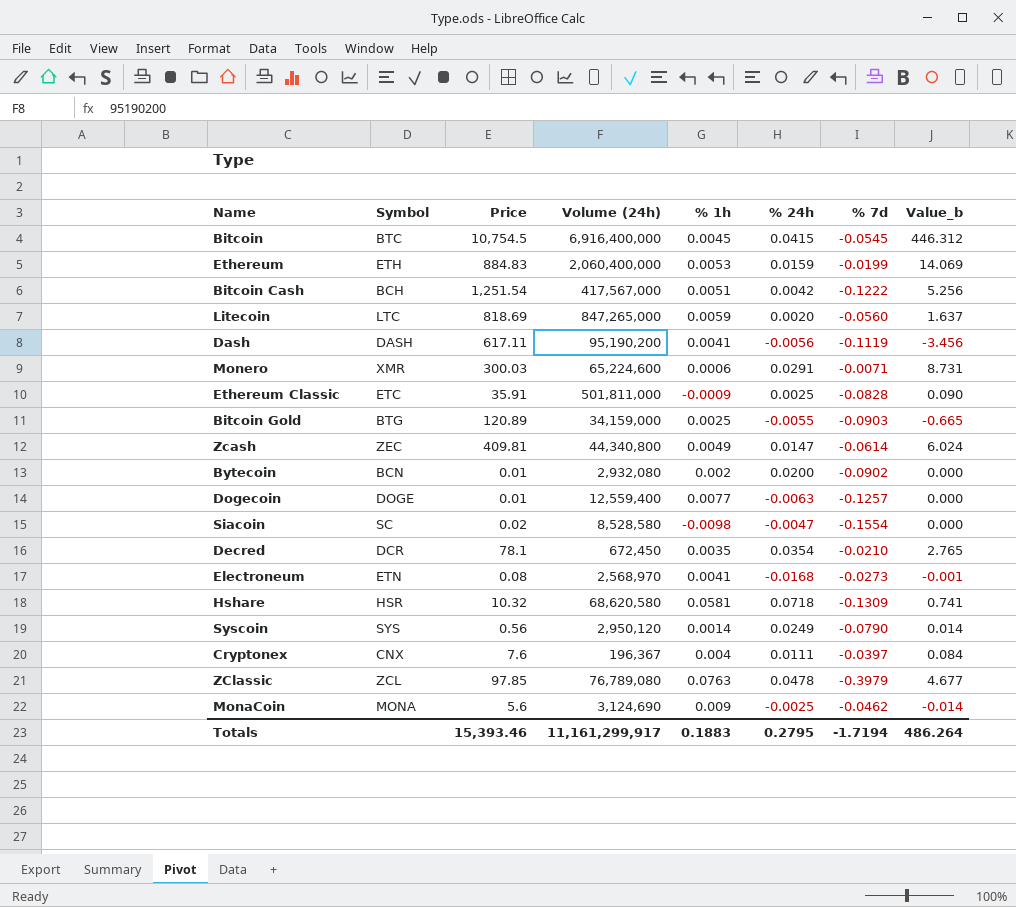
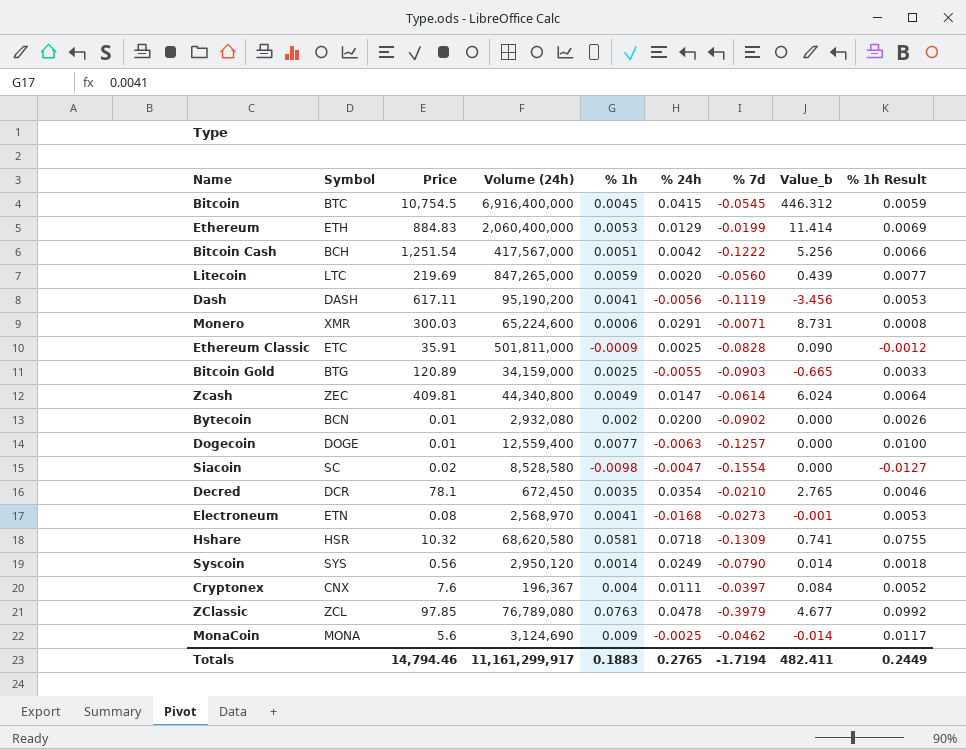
column % 1h Result | formula: none -> [% 1h] * 1.3
Ethereum | % 24h: 0.0159 -> 0.0129
Ethereum | Value_b: 14.069 -> 11.414
Litecoin | Price: 818.69 -> 219.69
Litecoin | Value_b: 1.637 -> 0.439
Totals | Price: 15,393.46 -> 14,794.46
Totals | % 24h: 0.2795 -> 0.2765
Totals | Value_b: 486.264 -> 482.411

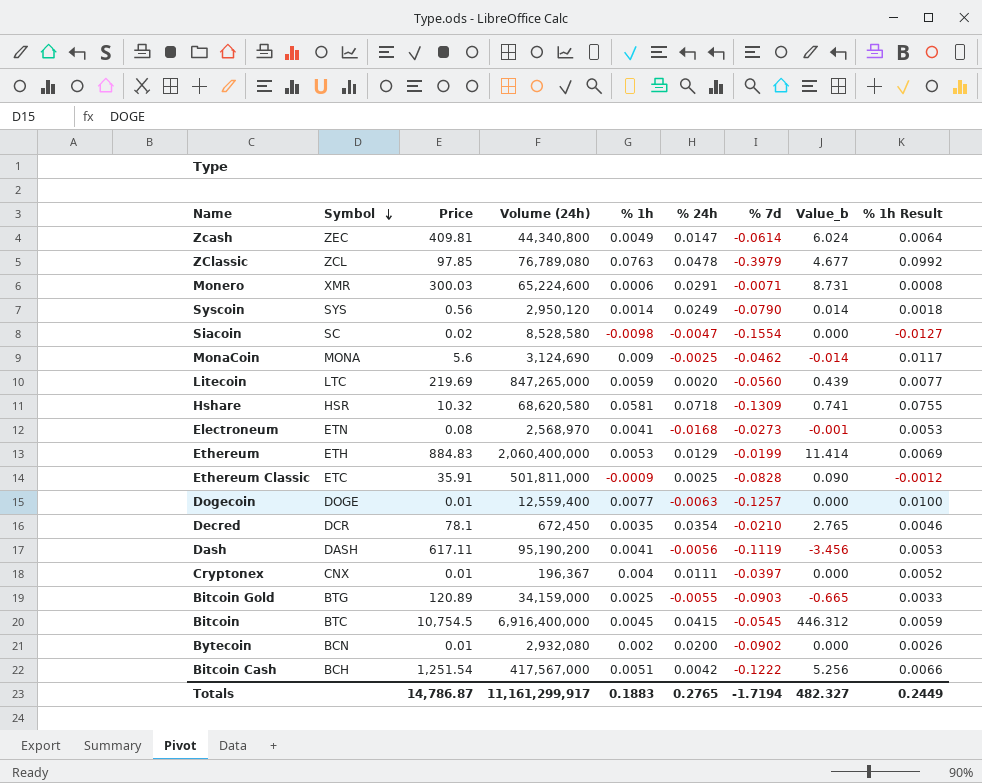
row order: none -> Symbol descending
Cryptonex | Price: 7.6 -> 0.01
Cryptonex | Value_b: 0.084 -> 0.000
Totals | Price: 14,794.46 -> 14,786.87
Totals | Value_b: 482.411 -> 482.327

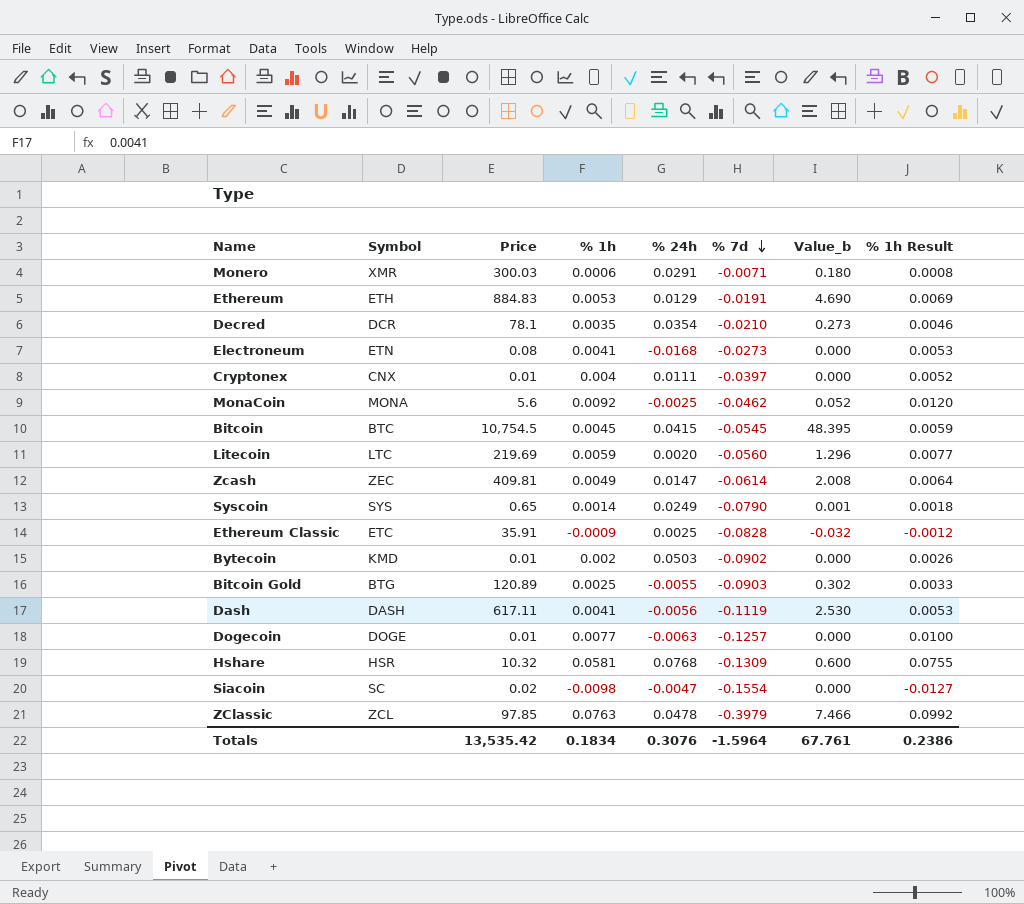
row order: Symbol descending -> % 7d descending
column Volume (24h) | position: 4 -> none
column Value_b | formula: [Price] * [% 24h] -> [Price] * [% 1h]
row Bitcoin Cash: BCH | 1,251.54 | 417,567,000 | 0.0051 | 0.0042 | -0.1222 | 5.256 | 0.0066 -> none
Ethereum | % 7d: -0.0199 -> -0.0191
MonaCoin | % 1h: 0.009 -> 0.0092
MonaCoin | % 1h Result: 0.0117 -> 0.0120
Syscoin | Price: 0.56 -> 0.65
Bytecoin | Symbol: BCN -> KMD
Bytecoin | % 24h: 0.0200 -> 0.0503
Hshare | % 24h: 0.0718 -> 0.0768
Totals | Price: 14,786.87 -> 13,535.42
Totals | % 1h: 0.1883 -> 0.1834
Totals | % 24h: 0.2765 -> 0.3076
Totals | % 7d: -1.7194 -> -1.5964
Totals | Value_b: 482.327 -> 67.761
Totals | % 1h Result: 0.2449 -> 0.2386

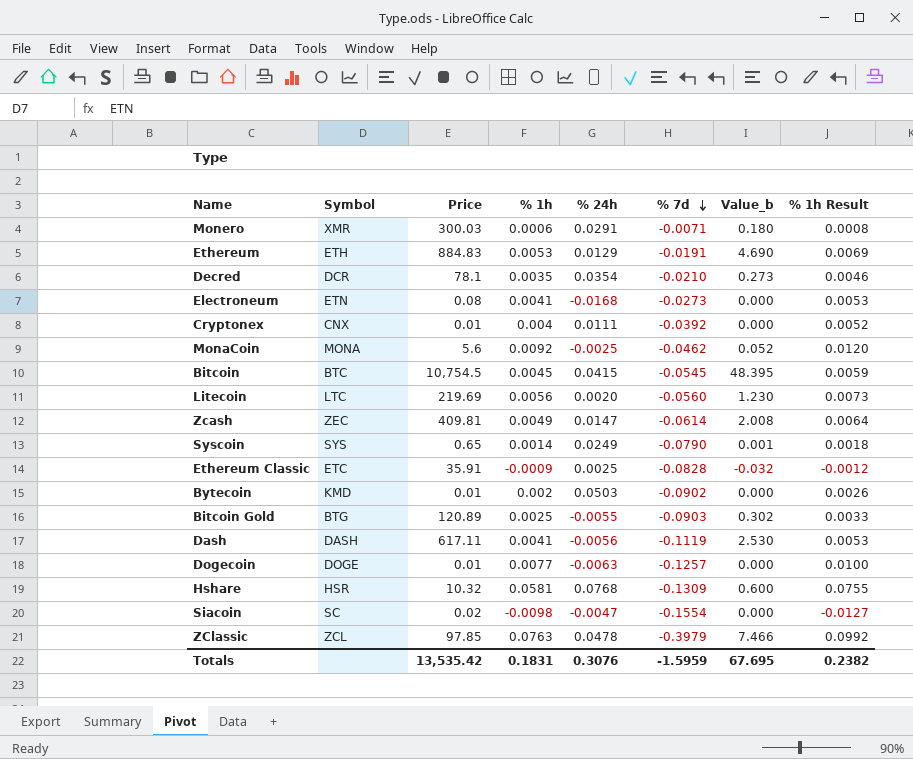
Cryptonex | % 7d: -0.0397 -> -0.0392
Litecoin | % 1h: 0.0059 -> 0.0056
Litecoin | Value_b: 1.296 -> 1.230
Litecoin | % 1h Result: 0.0077 -> 0.0073
Totals | % 1h: 0.1834 -> 0.1831
Totals | % 7d: -1.5964 -> -1.5959
Totals | Value_b: 67.761 -> 67.695
Totals | % 1h Result: 0.2386 -> 0.2382

